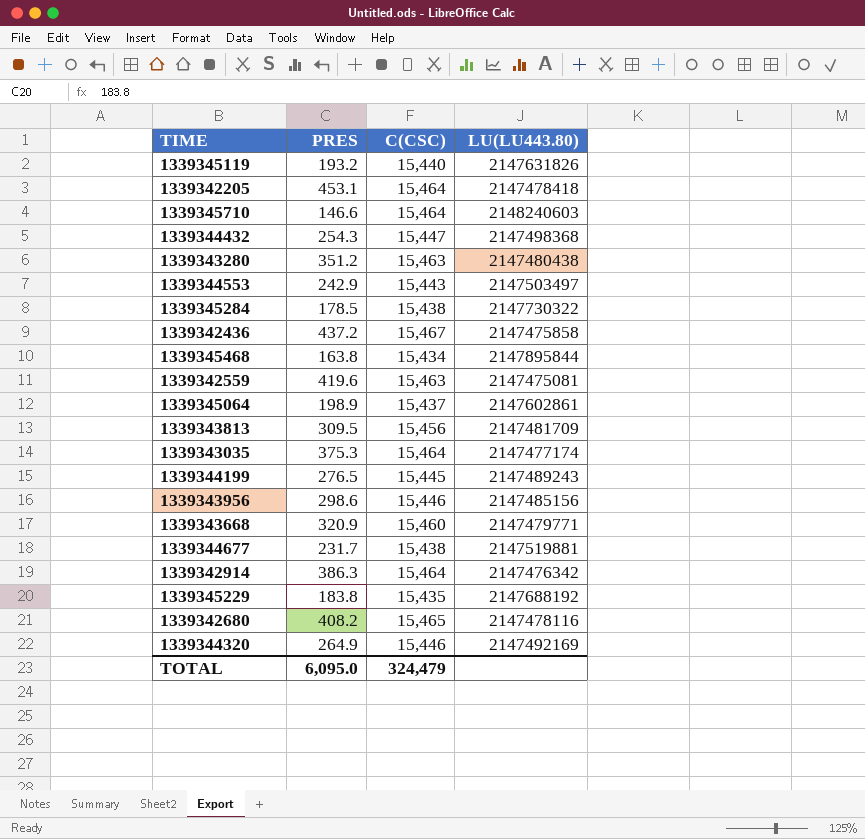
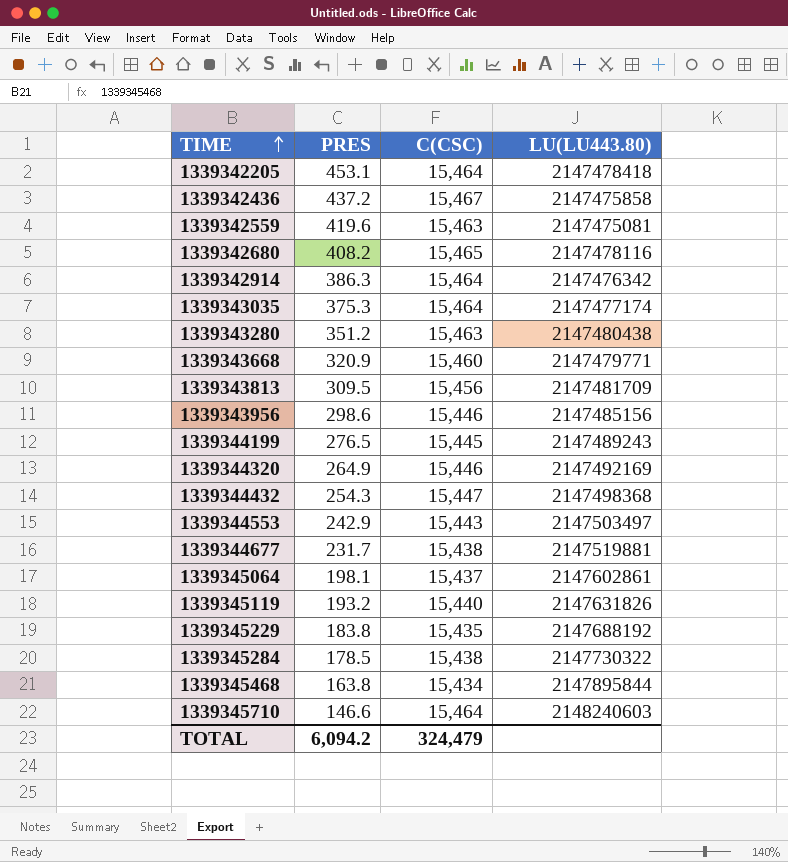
row order: none -> TIME ascending
1339345064 | PRES: 198.9 -> 198.1
TOTAL | PRES: 6,095.0 -> 6,094.2

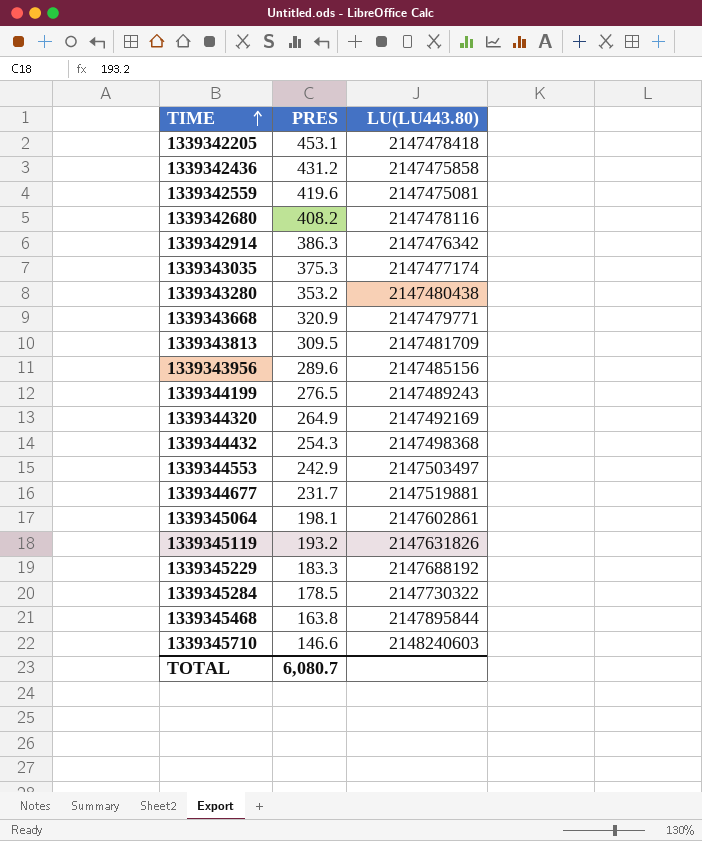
column C(CSC) | position: 3 -> none
1339342436 | PRES: 437.2 -> 431.2
1339343280 | PRES: 351.2 -> 353.2
1339343956 | PRES: 298.6 -> 289.6
1339345229 | PRES: 183.8 -> 183.3
TOTAL | PRES: 6,094.2 -> 6,080.7

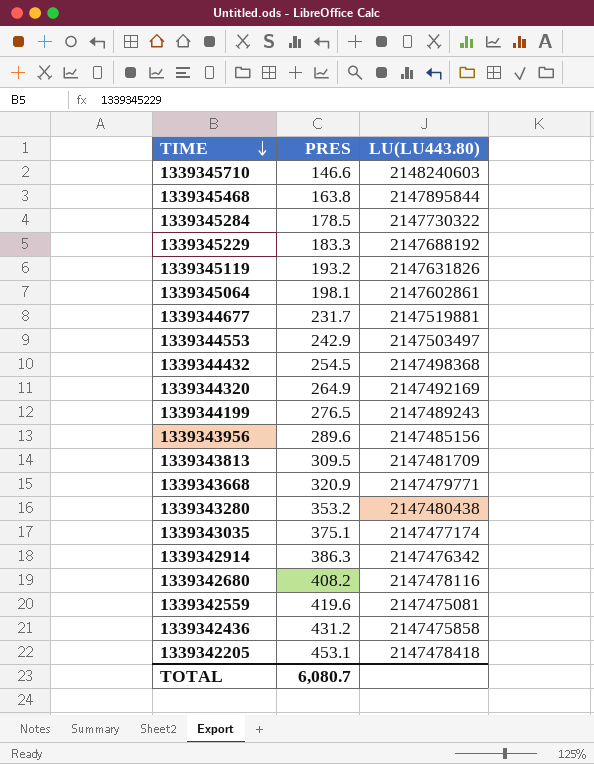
row order: TIME ascending -> TIME descending
1339344432 | PRES: 254.3 -> 254.5
1339343035 | PRES: 375.3 -> 375.1

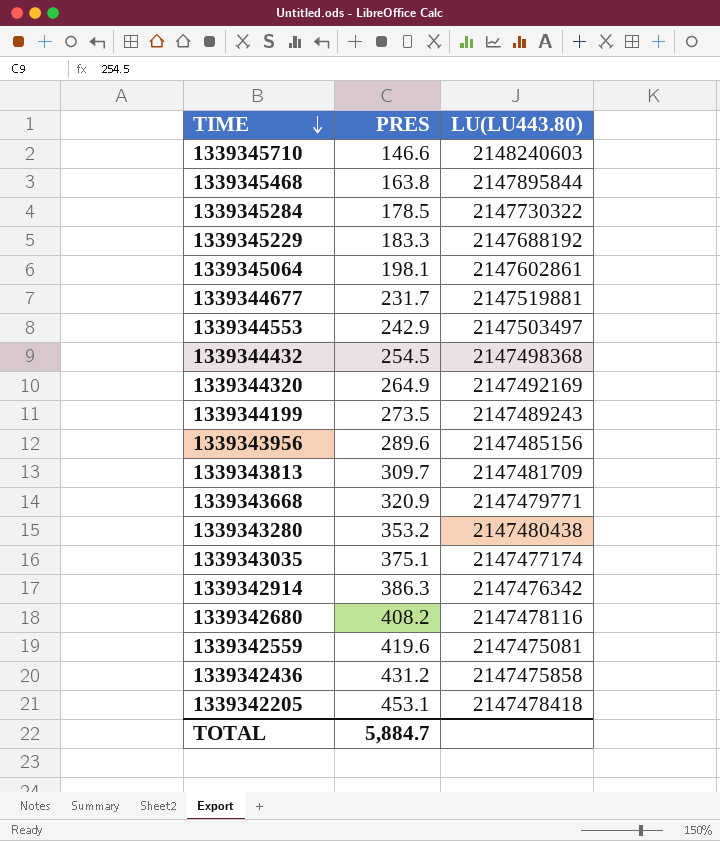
row 1339345119: 193.2 | 2147631826 -> none
1339344199 | PRES: 276.5 -> 273.5
1339343813 | PRES: 309.5 -> 309.7
TOTAL | PRES: 6,080.7 -> 5,884.7

